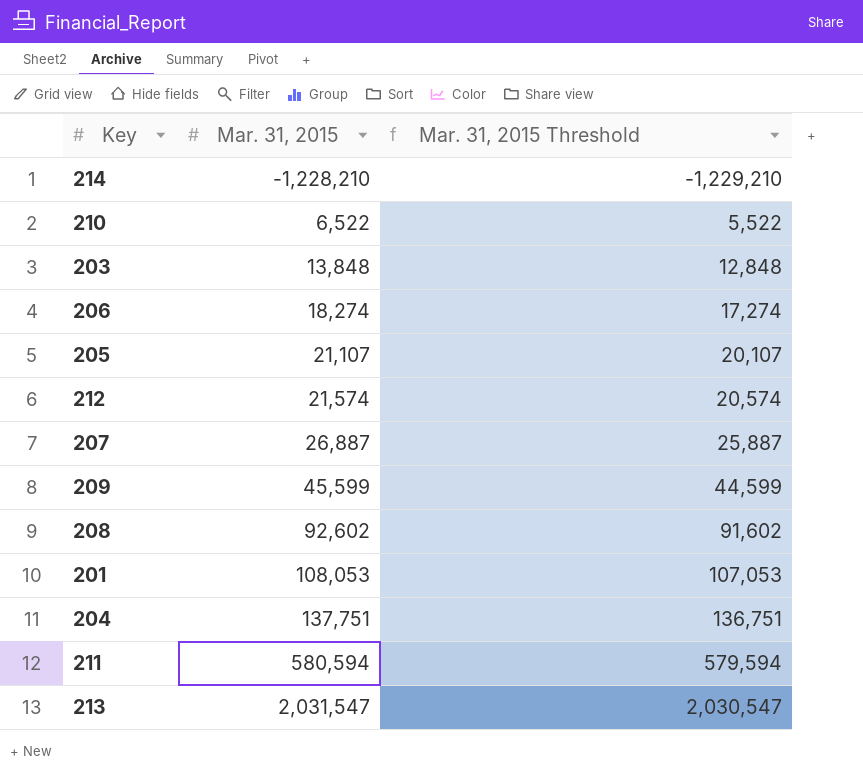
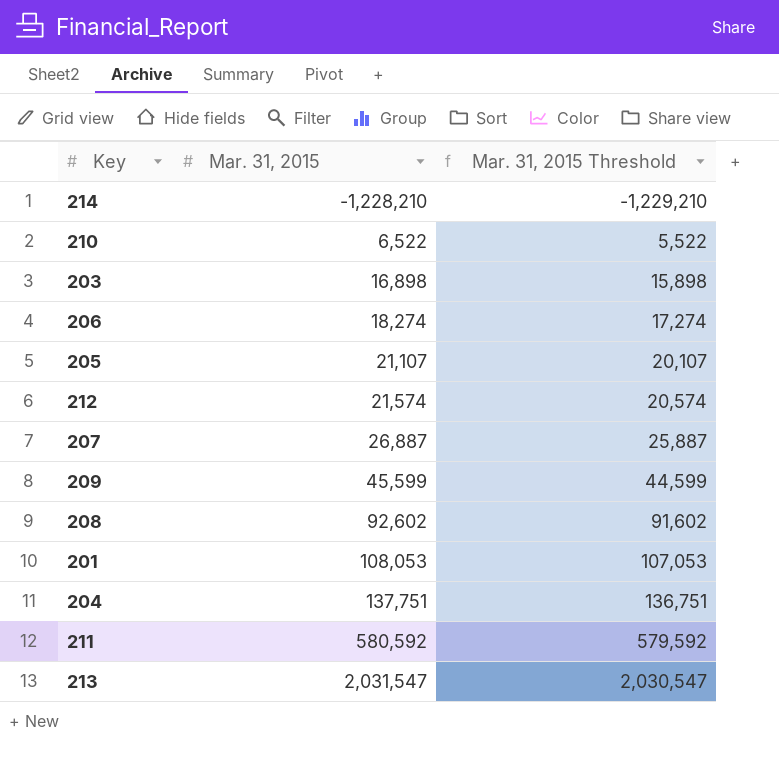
203 | Mar. 31, 2015: 13,848 -> 16,898
203 | Mar. 31, 2015 Threshold: 12,848 -> 15,898
211 | Mar. 31, 2015: 580,594 -> 580,592
211 | Mar. 31, 2015 Threshold: 579,594 -> 579,592

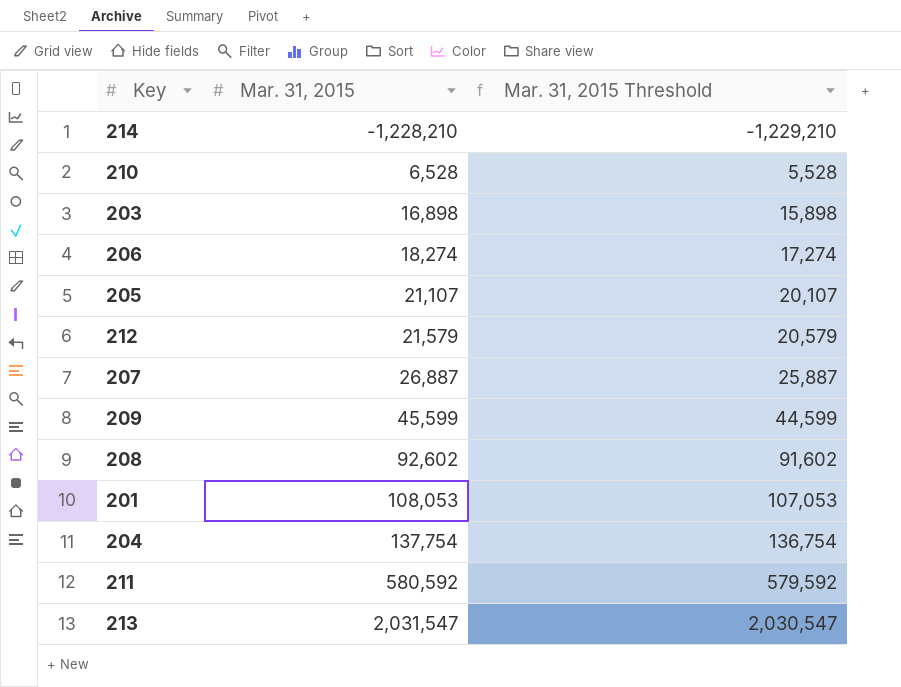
210 | Mar. 31, 2015: 6,522 -> 6,528
210 | Mar. 31, 2015 Threshold: 5,522 -> 5,528
212 | Mar. 31, 2015: 21,574 -> 21,579
212 | Mar. 31, 2015 Threshold: 20,574 -> 20,579
204 | Mar. 31, 2015: 137,751 -> 137,754
204 | Mar. 31, 2015 Threshold: 136,751 -> 136,754

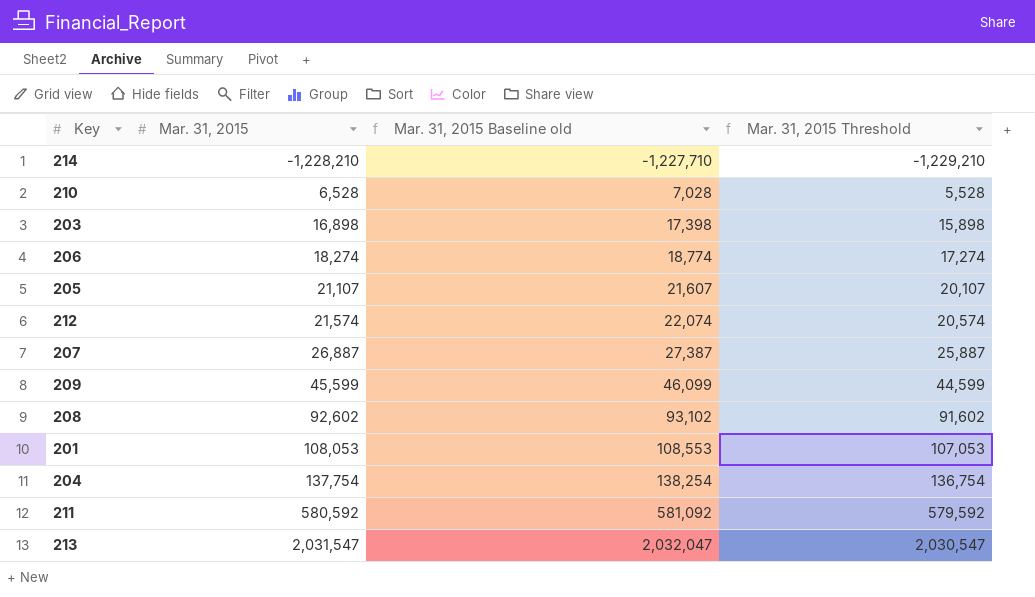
column Mar. 31, 2015 Baseline old | formula: none -> [Mar. 31, 2015] + 500
212 | Mar. 31, 2015: 21,579 -> 21,574
212 | Mar. 31, 2015 Threshold: 20,579 -> 20,574

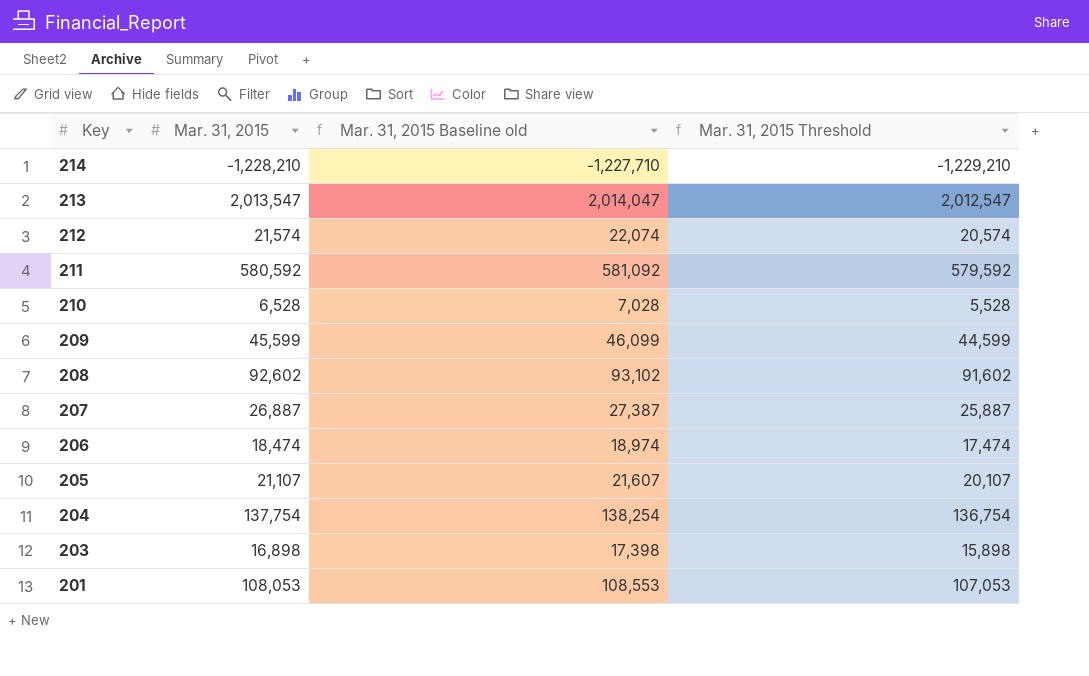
row order: Mar. 31, 2015 ascending -> Key descending
213 | Mar. 31, 2015: 2,031,547 -> 2,013,547
213 | Mar. 31, 2015 Baseline old: 2,032,047 -> 2,014,047
213 | Mar. 31, 2015 Threshold: 2,030,547 -> 2,012,547
206 | Mar. 31, 2015: 18,274 -> 18,474
206 | Mar. 31, 2015 Baseline old: 18,774 -> 18,974
206 | Mar. 31, 2015 Threshold: 17,274 -> 17,474

